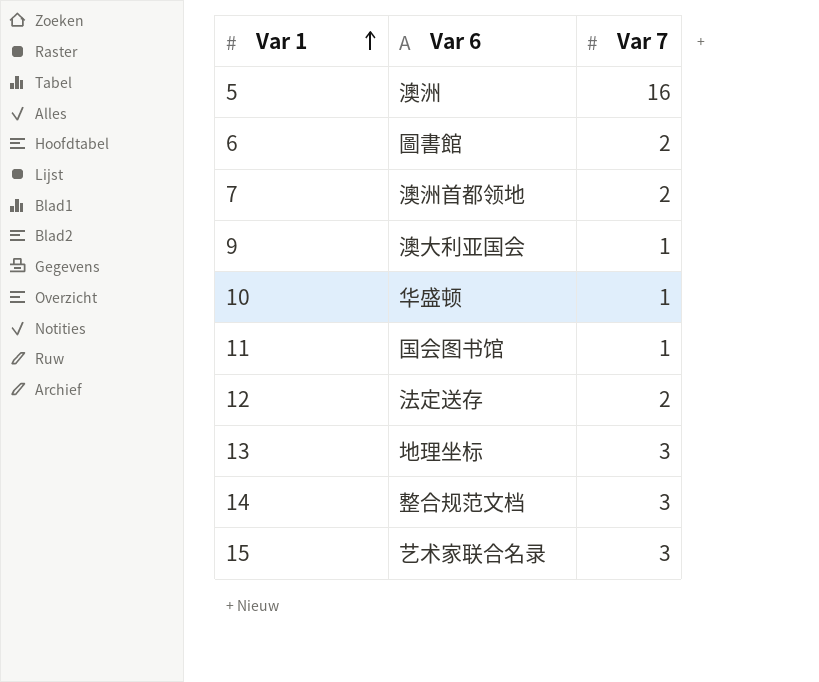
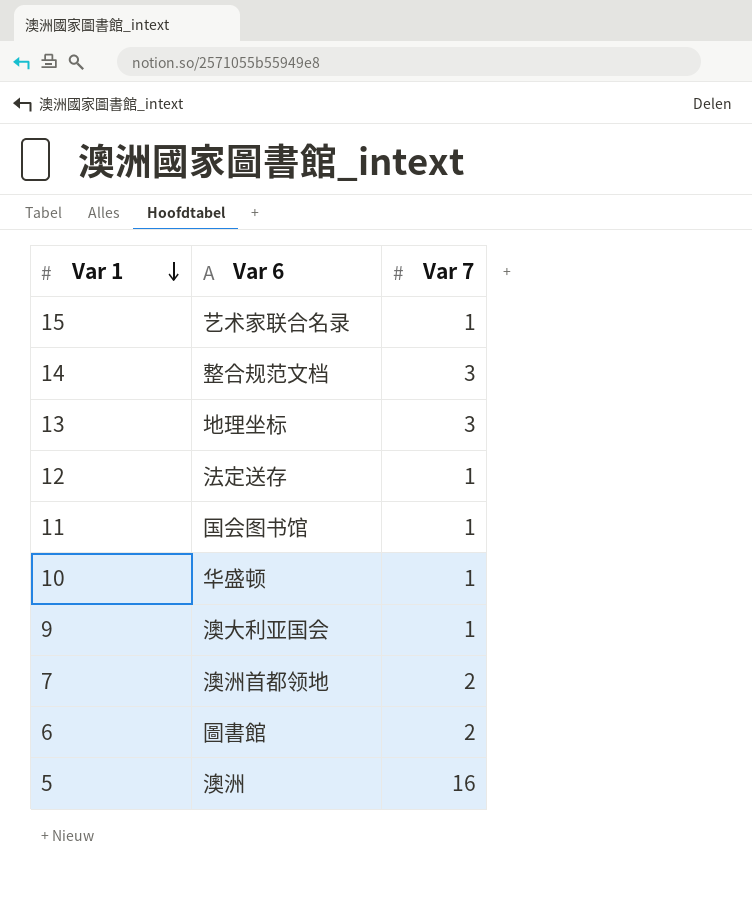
row order: Var 1 ascending -> Var 1 descending
15 | Var 7: 3 -> 1
12 | Var 7: 2 -> 1

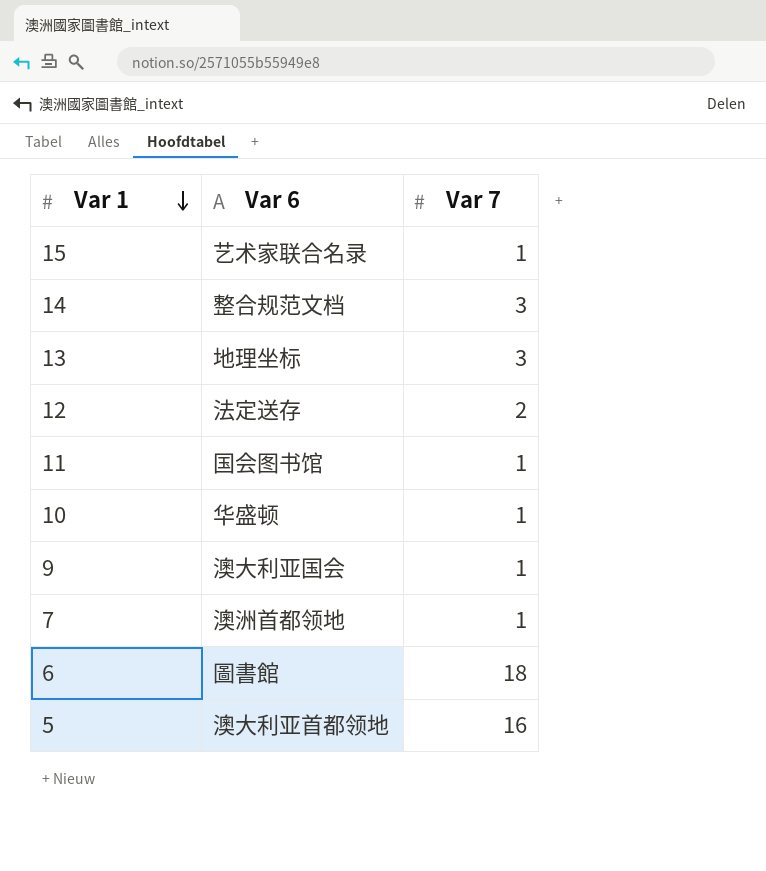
12 | Var 7: 1 -> 2
7 | Var 7: 2 -> 1
6 | Var 7: 2 -> 18
5 | Var 6: 澳洲 -> 澳大利亚首都领地

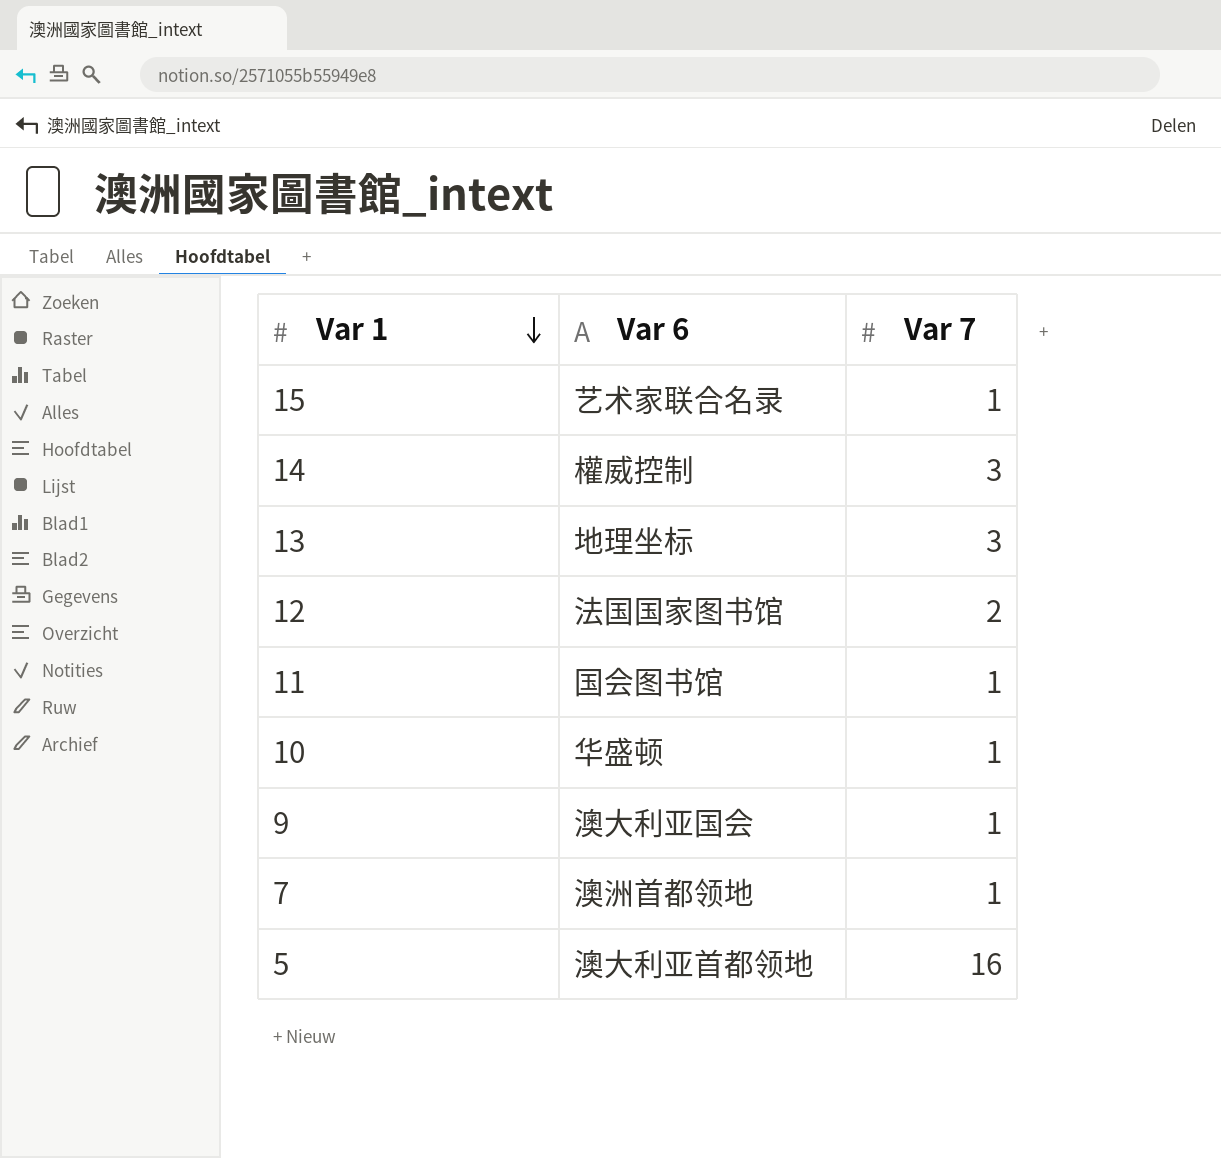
row 6: 圖書館 | 18 -> none
14 | Var 6: 整合规范文档 -> 權威控制
12 | Var 6: 法定送存 -> 法国国家图书馆

